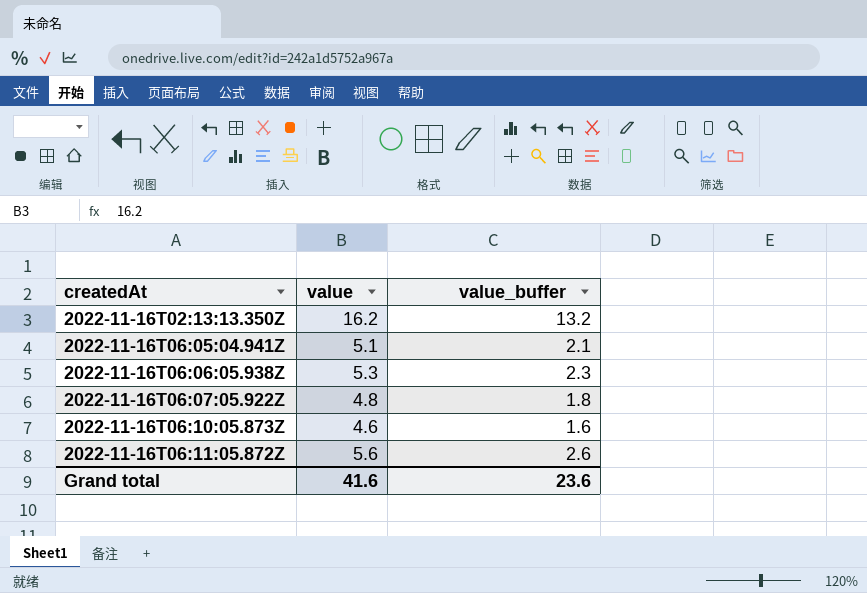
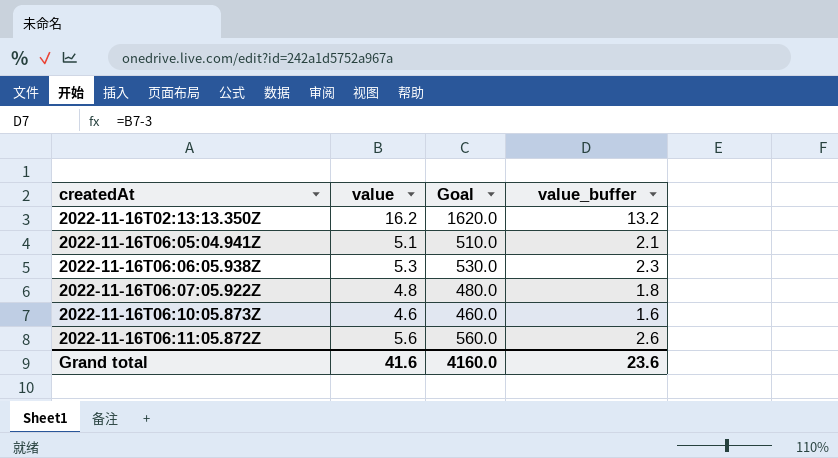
column Goal | formula: none -> [value] * 100

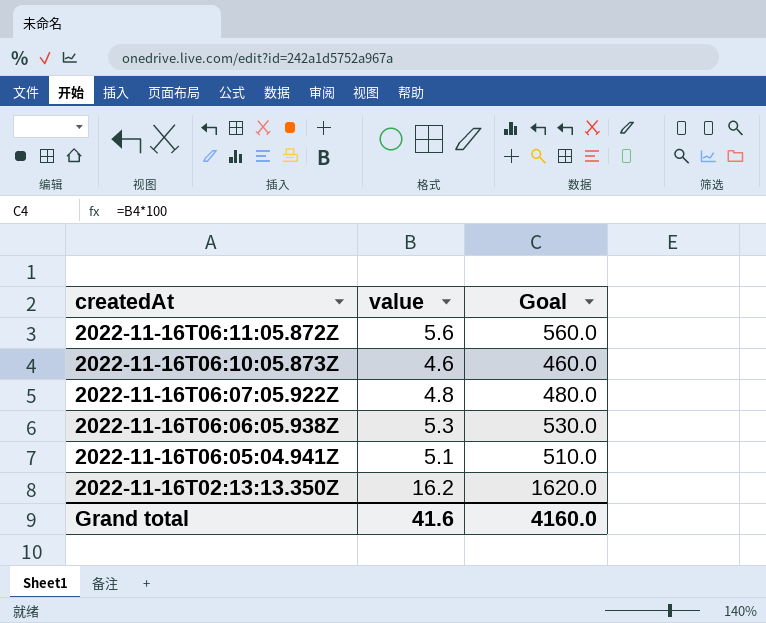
row order: createdAt ascending -> createdAt descending
column value_buffer | formula: [value] - 3 -> none

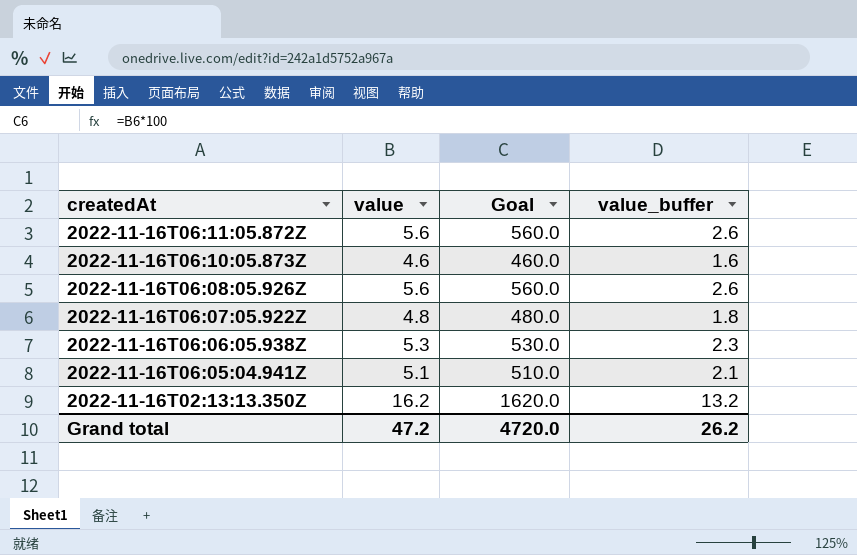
column value_buffer | formula: none -> [value] - 3
row 2022-11-16T06:08:05.926Z: none -> 5.6 | 560.0 | 2.6
Grand total | value: 41.6 -> 47.2
Grand total | Goal: 4160.0 -> 4720.0

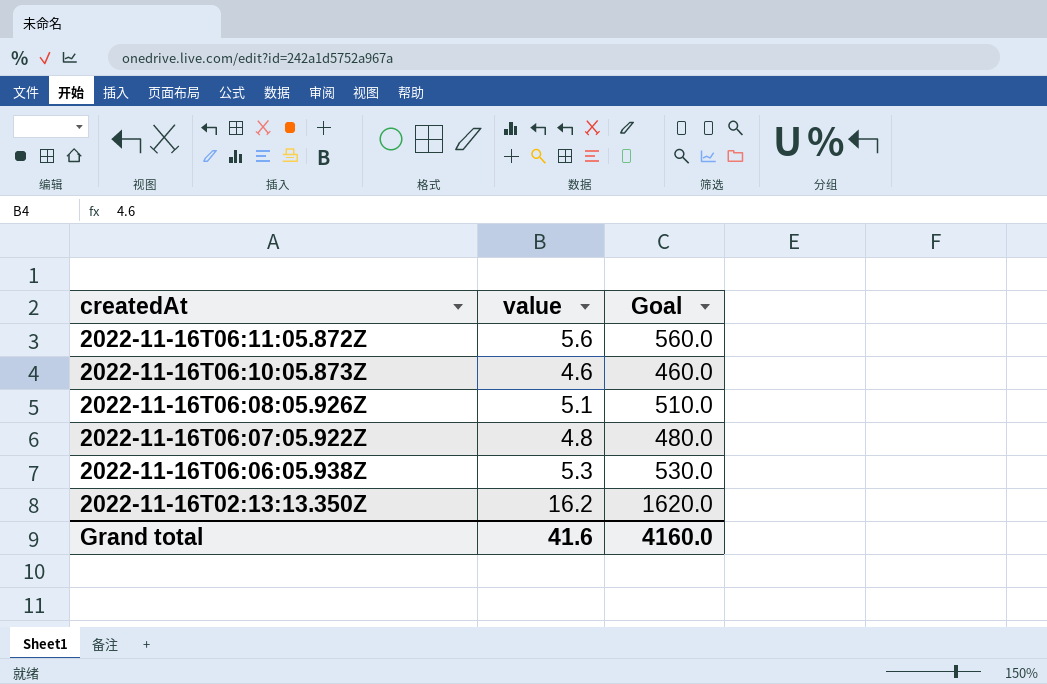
column value_buffer | formula: [value] - 3 -> none
row 2022-11-16T06:05:04.941Z: 5.1 | 510.0 | 2.1 -> none
2022-11-16T06:08:05.926Z | value: 5.6 -> 5.1
2022-11-16T06:08:05.926Z | Goal: 560.0 -> 510.0
Grand total | value: 47.2 -> 41.6
Grand total | Goal: 4720.0 -> 4160.0

